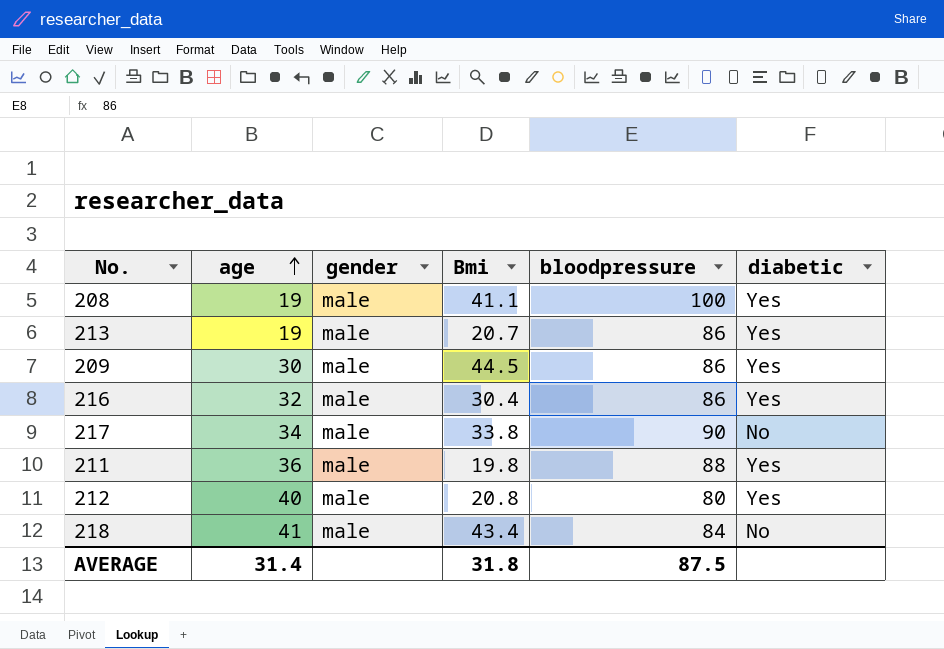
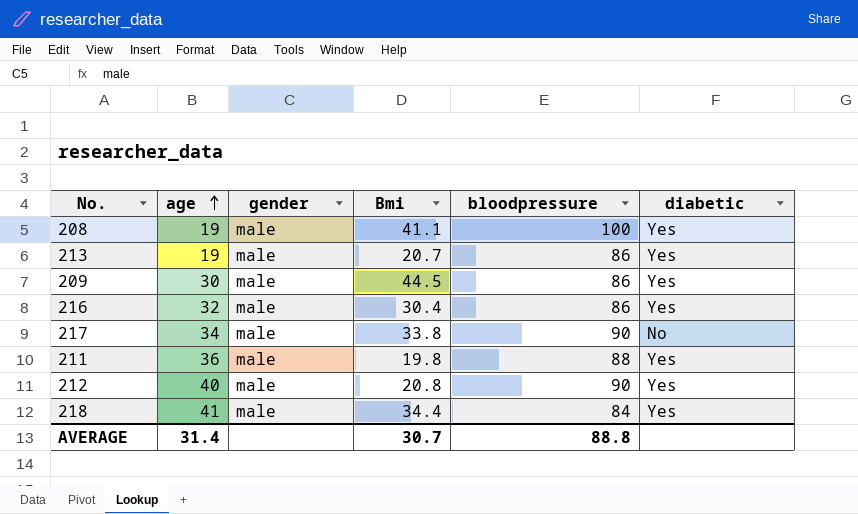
212 | bloodpressure: 80 -> 90
218 | Bmi: 43.4 -> 34.4
218 | diabetic: No -> Yes
AVERAGE | Bmi: 31.8 -> 30.7
AVERAGE | bloodpressure: 87.5 -> 88.8

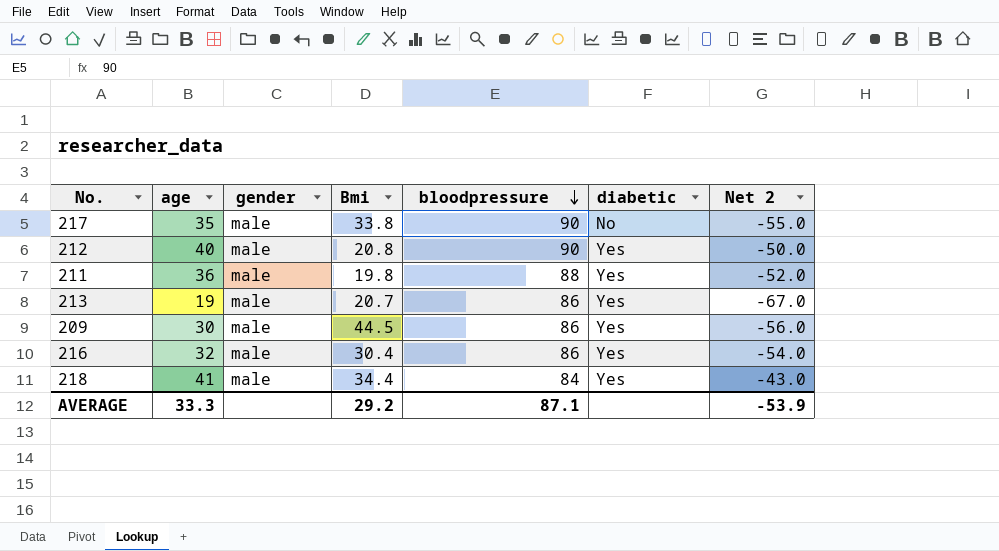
row order: age ascending -> bloodpressure descending
column Net 2 | formula: none -> [age] - [bloodpressure]
row 208: 19 | male | 41.1 | 100 | Yes -> none
217 | age: 34 -> 35
AVERAGE | age: 31.4 -> 33.3
AVERAGE | Bmi: 30.7 -> 29.2
AVERAGE | bloodpressure: 88.8 -> 87.1

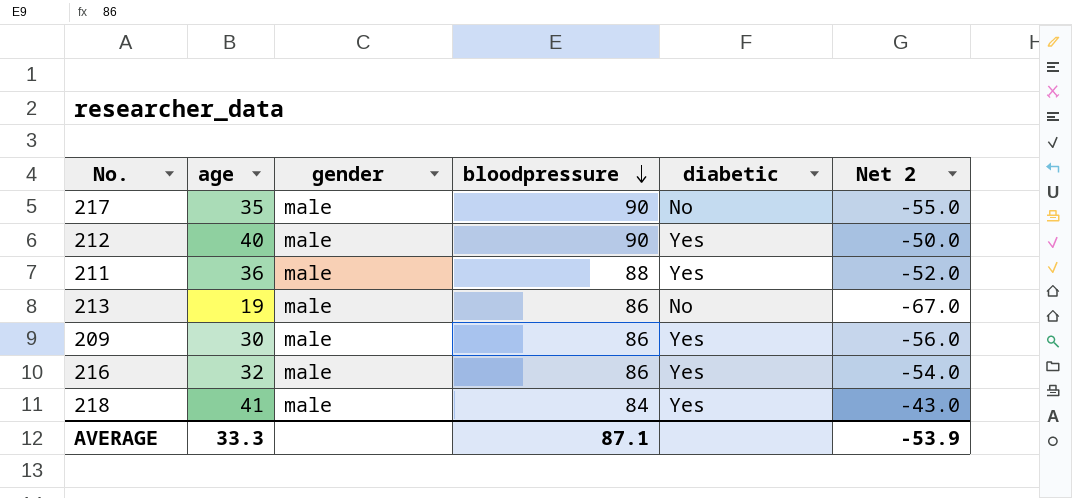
column Bmi | position: 4 -> none
213 | diabetic: Yes -> No

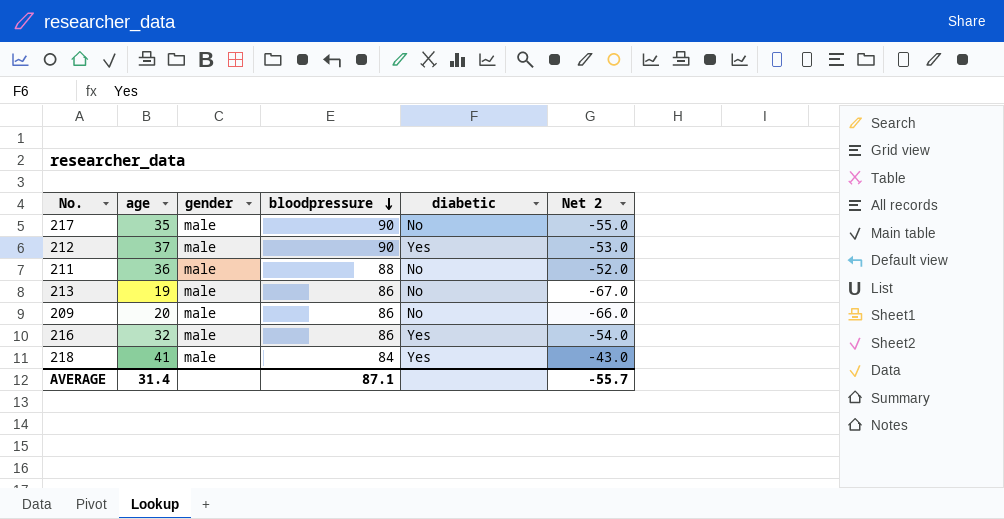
212 | age: 40 -> 37
212 | Net 2: -50.0 -> -53.0
211 | diabetic: Yes -> No
209 | age: 30 -> 20
209 | diabetic: Yes -> No
209 | Net 2: -56.0 -> -66.0
AVERAGE | age: 33.3 -> 31.4
AVERAGE | Net 2: -53.9 -> -55.7

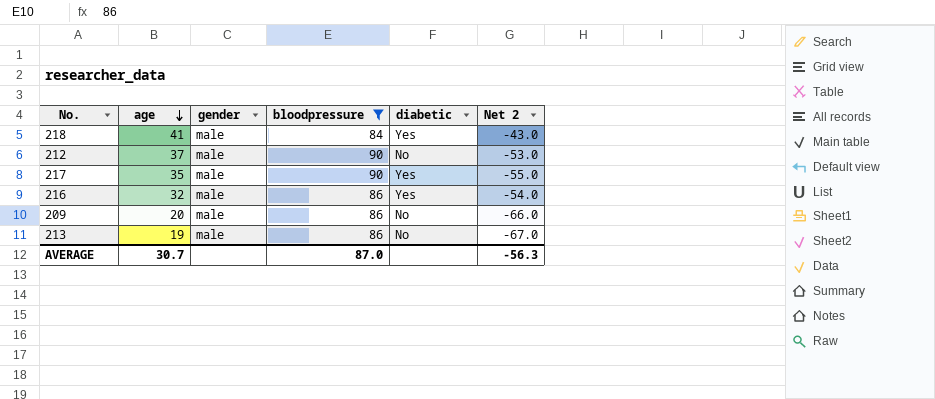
filter: none -> bloodpressure != 88
row order: bloodpressure descending -> age descending
212 | diabetic: Yes -> No
217 | diabetic: No -> Yes
AVERAGE | age: 31.4 -> 30.7
AVERAGE | bloodpressure: 87.1 -> 87.0
AVERAGE | Net 2: -55.7 -> -56.3

